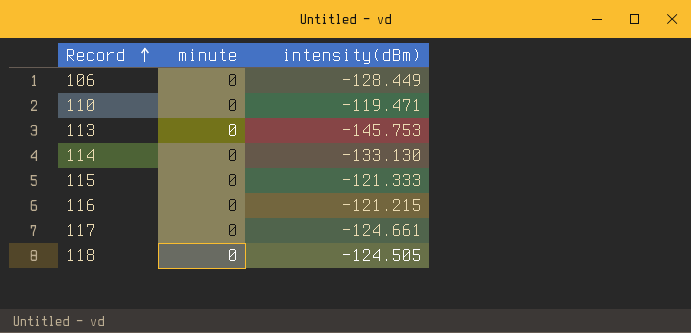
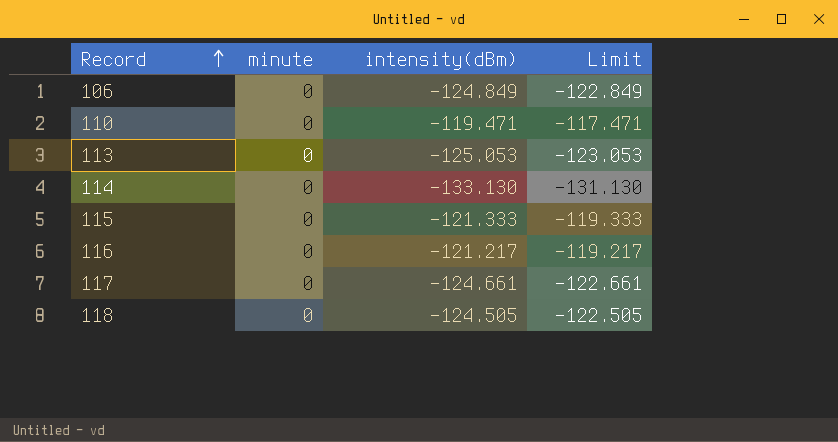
column Limit | formula: none -> [intensity(dBm)] + 2
106 | intensity(dBm): -128.449 -> -124.849
113 | intensity(dBm): -145.753 -> -125.053
116 | intensity(dBm): -121.215 -> -121.217

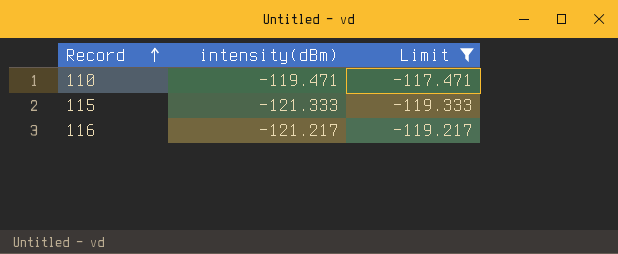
filter: none -> Limit >= -119.333
column minute | position: 2 -> none

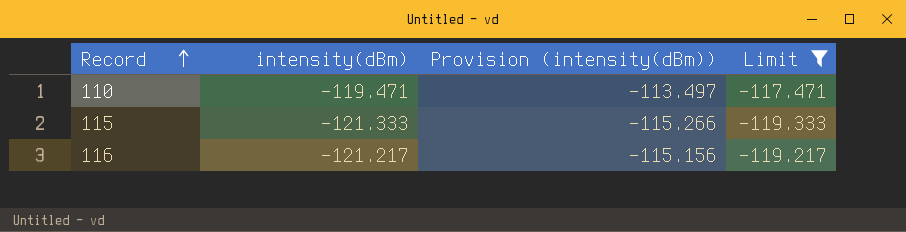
column Provision (intensity(dBm)) | formula: none -> [intensity(dBm)] * 0.95

